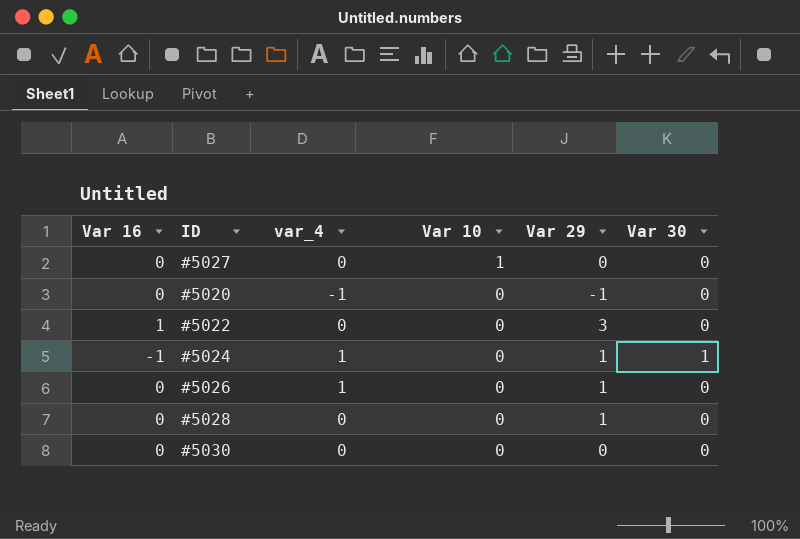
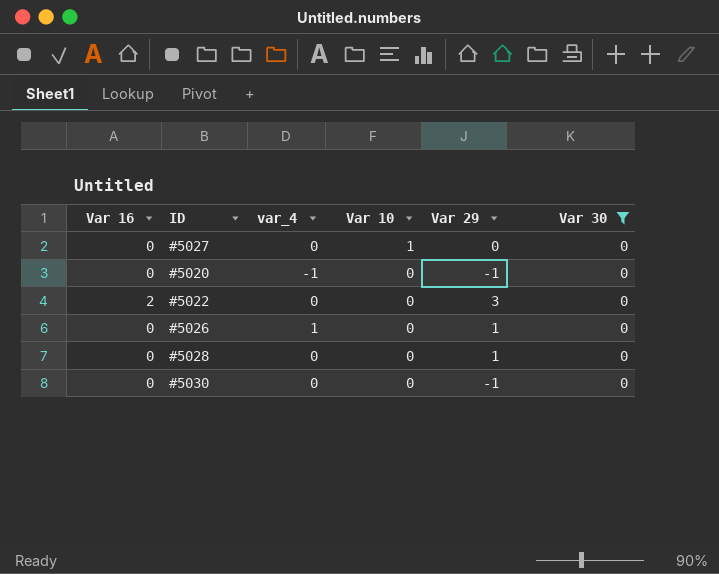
filter: none -> Var 30 = 0
#5022 | Var 16: 1 -> 2
#5030 | Var 29: 0 -> -1

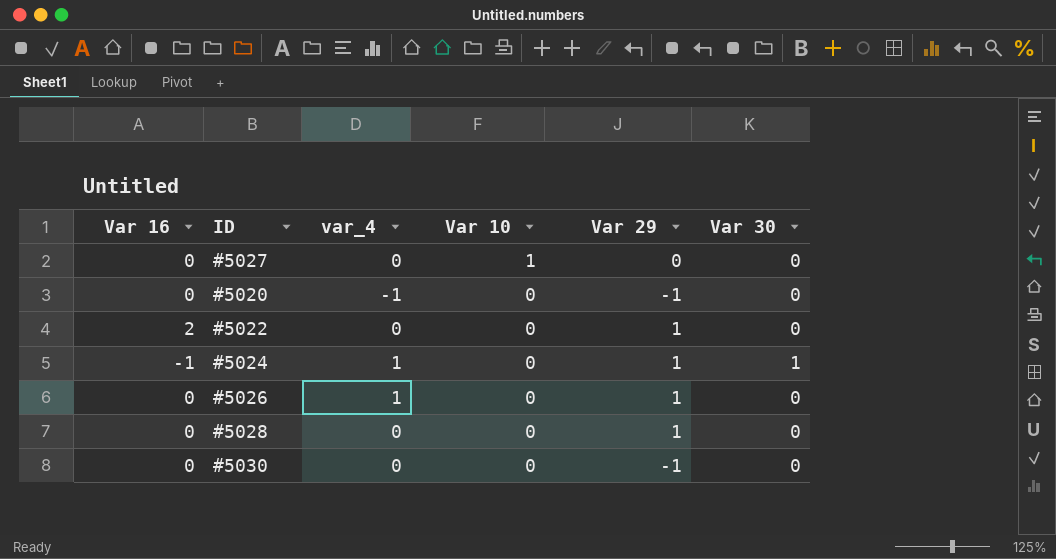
filter: Var 30 = 0 -> none
#5022 | Var 29: 3 -> 1

